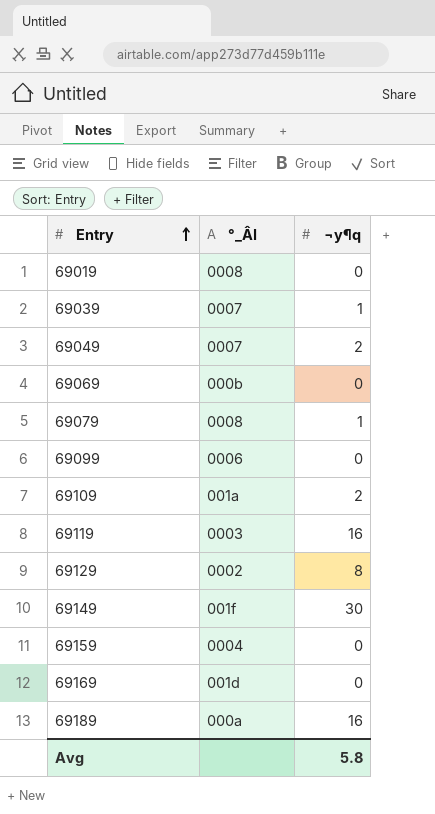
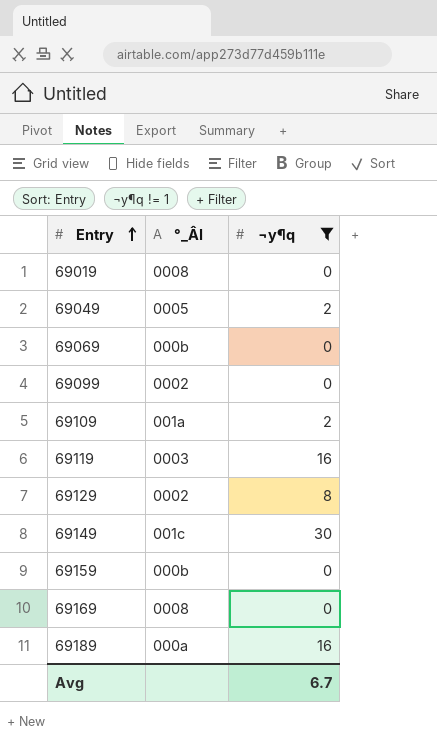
filter: none -> ¬y¶q != 1
69049 | °_ÂI: 0007 -> 0005
69099 | °_ÂI: 0006 -> 0002
69149 | °_ÂI: 001f -> 001c
69159 | °_ÂI: 0004 -> 000b
69169 | °_ÂI: 001d -> 0008
Avg | ¬y¶q: 5.8 -> 6.7

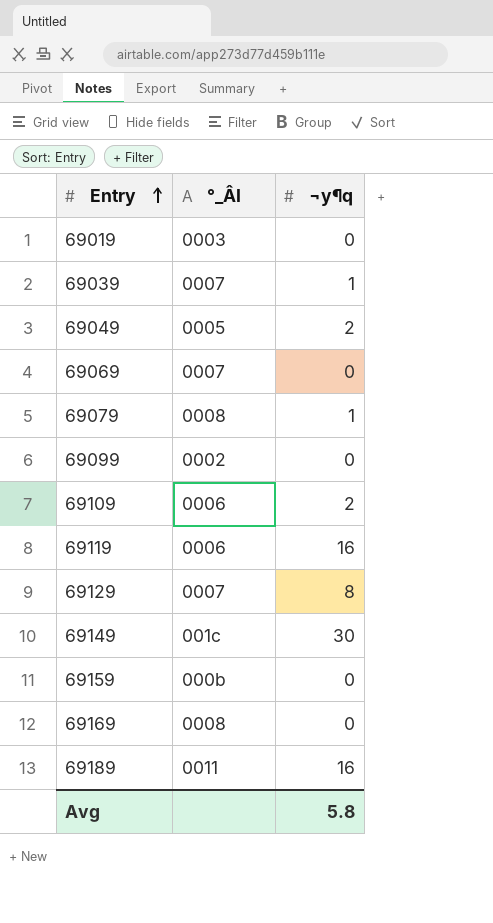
filter: ¬y¶q != 1 -> none
69019 | °_ÂI: 0008 -> 0003
69069 | °_ÂI: 000b -> 0007
69109 | °_ÂI: 001a -> 0006
69119 | °_ÂI: 0003 -> 0006
69129 | °_ÂI: 0002 -> 0007
69189 | °_ÂI: 000a -> 0011
Avg | ¬y¶q: 6.7 -> 5.8

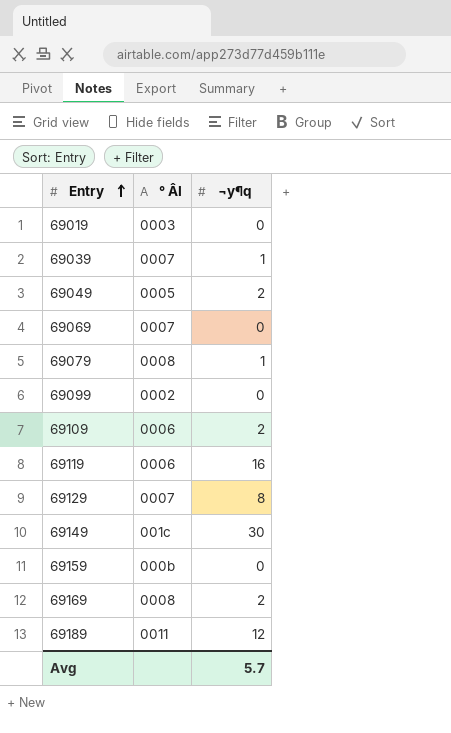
column name: °_ÂI -> ° ÂI
69169 | ¬y¶q: 0 -> 2
69189 | ¬y¶q: 16 -> 12
Avg | ¬y¶q: 5.8 -> 5.7

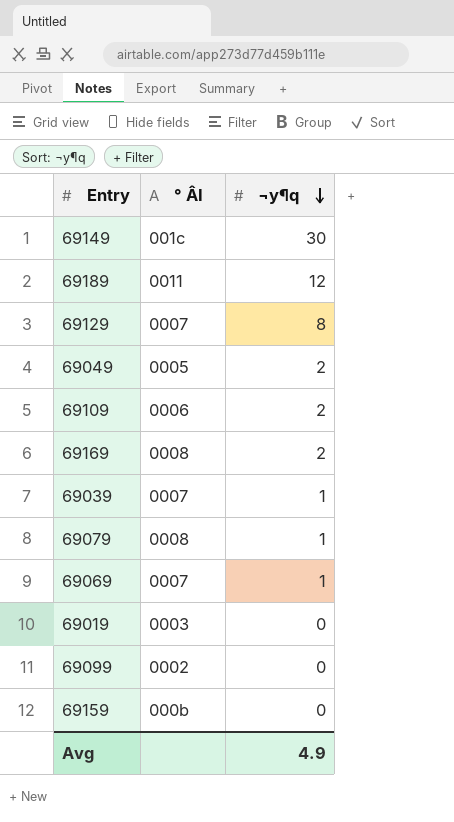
row order: Entry ascending -> ¬y¶q descending
row 69119: 0006 | 16 -> none
69069 | ¬y¶q: 0 -> 1
Avg | ¬y¶q: 5.7 -> 4.9

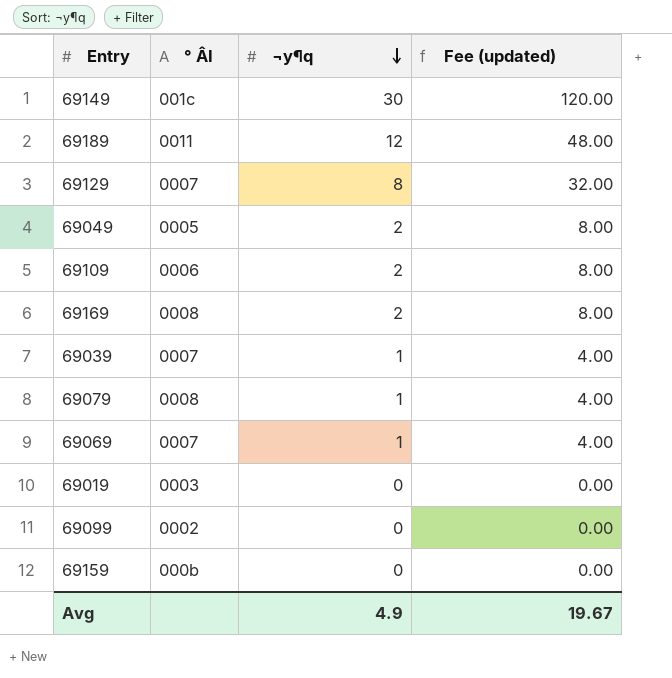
column Fee (updated) | formula: none -> [¬y¶q] * 4

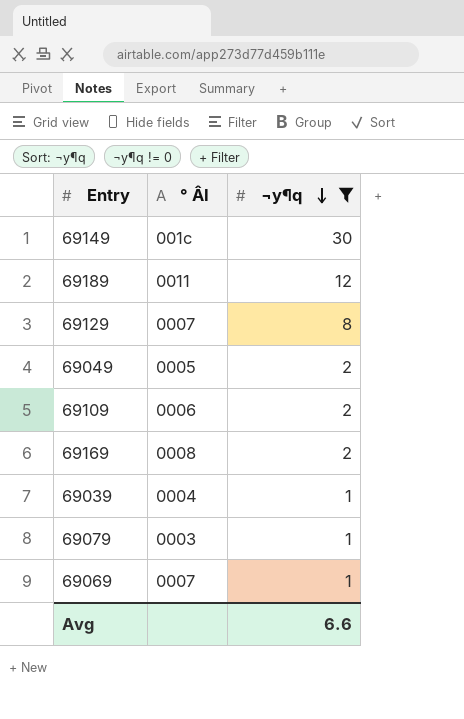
filter: none -> ¬y¶q != 0
column Fee (updated) | formula: [¬y¶q] * 4 -> none
69039 | ° ÂI: 0007 -> 0004
69079 | ° ÂI: 0008 -> 0003
Avg | ¬y¶q: 4.9 -> 6.6

